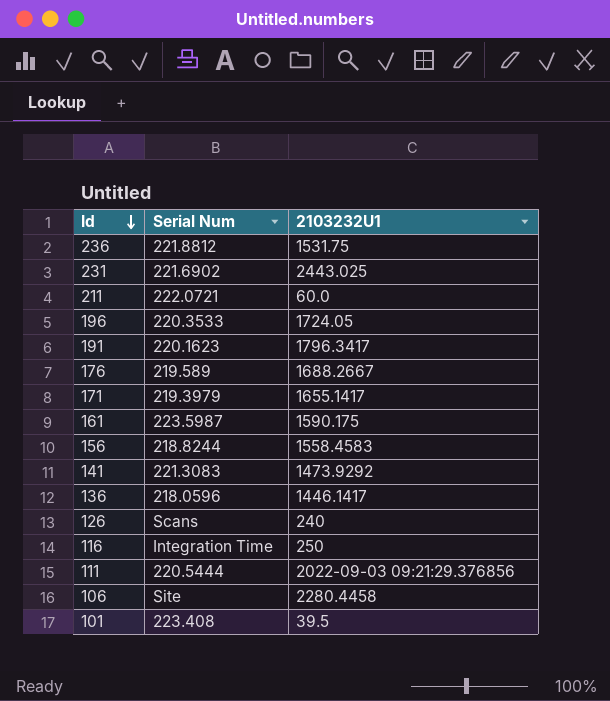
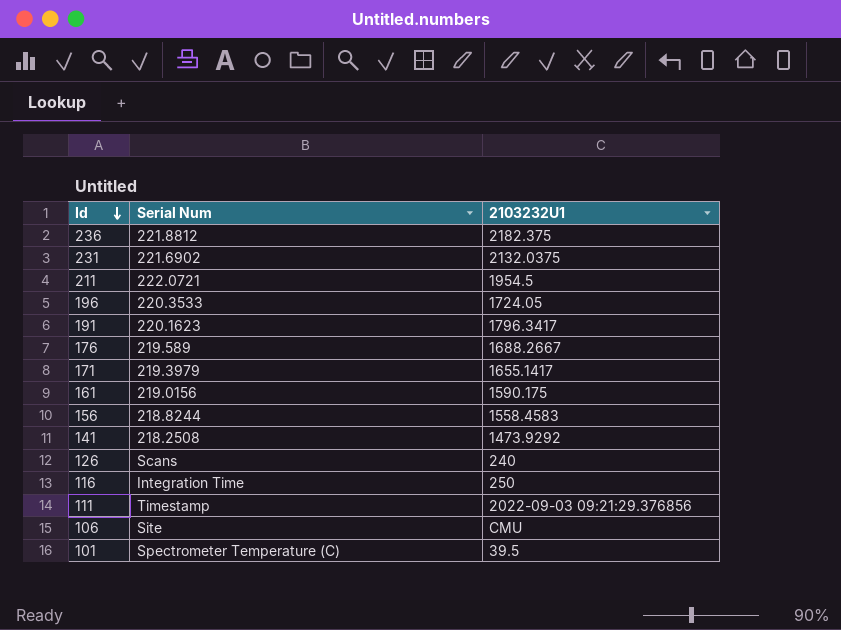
row 136: 218.0596 | 1446.1417 -> none
236 | 2103232U1: 1531.75 -> 2182.375
231 | 2103232U1: 2443.025 -> 2132.0375
211 | 2103232U1: 60.0 -> 1954.5
161 | Serial Num: 223.5987 -> 219.0156
141 | Serial Num: 221.3083 -> 218.2508
111 | Serial Num: 220.5444 -> Timestamp
106 | 2103232U1: 2280.4458 -> CMU
101 | Serial Num: 223.408 -> Spectrometer Temperature (C)

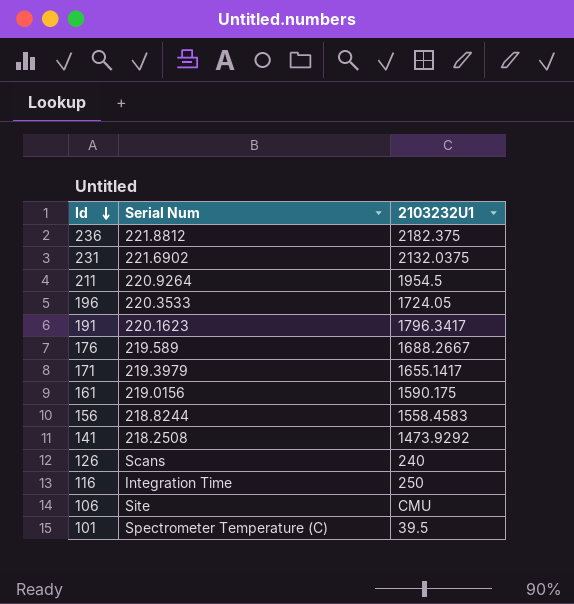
row 111: Timestamp | 2022-09-03 09:21:29.376856 -> none
211 | Serial Num: 222.0721 -> 220.9264

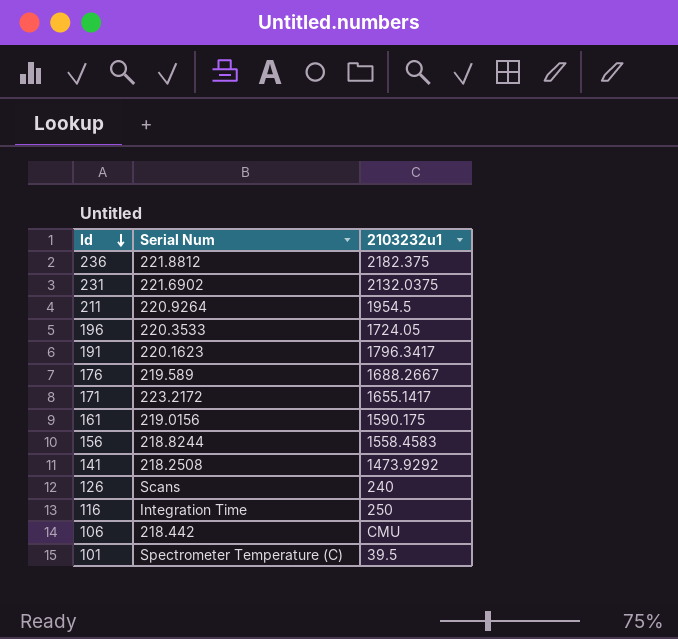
column name: 2103232U1 -> 2103232u1
171 | Serial Num: 219.3979 -> 223.2172
106 | Serial Num: Site -> 218.442

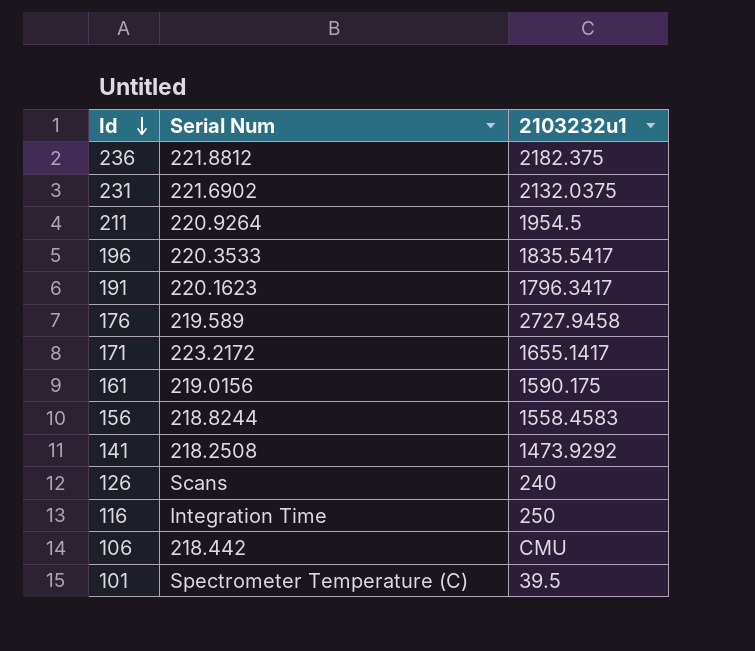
196 | 2103232u1: 1724.05 -> 1835.5417
176 | 2103232u1: 1688.2667 -> 2727.9458

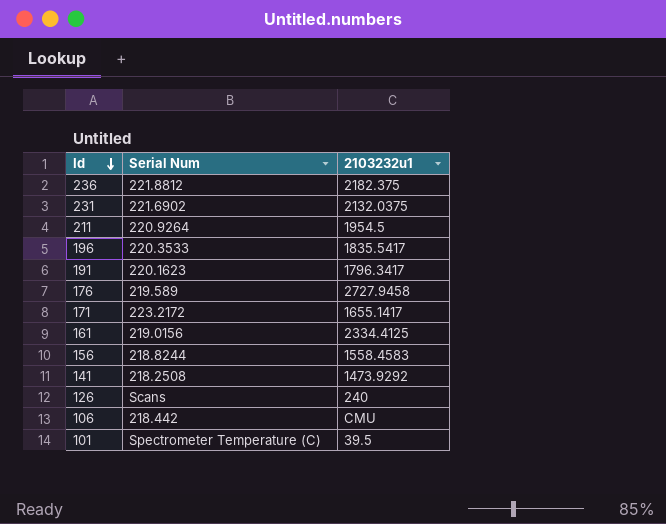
row 116: Integration Time | 250 -> none
161 | 2103232u1: 1590.175 -> 2334.4125

